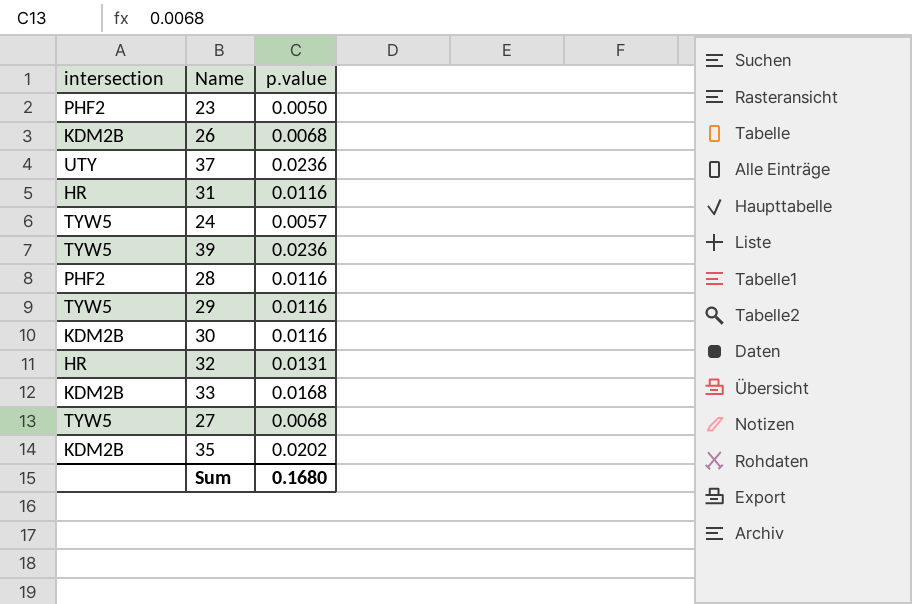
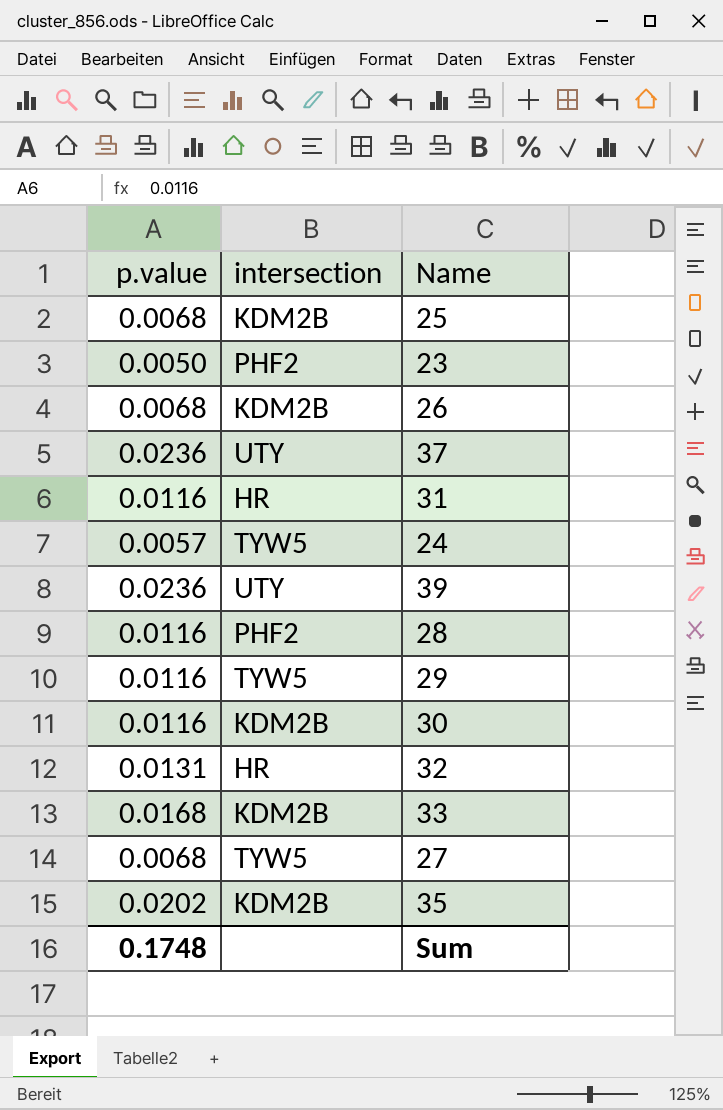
column p.value | position: 3 -> 1
row 25: none -> 0.0068 | KDM2B
39 | intersection: TYW5 -> UTY
Sum | p.value: 0.1680 -> 0.1748

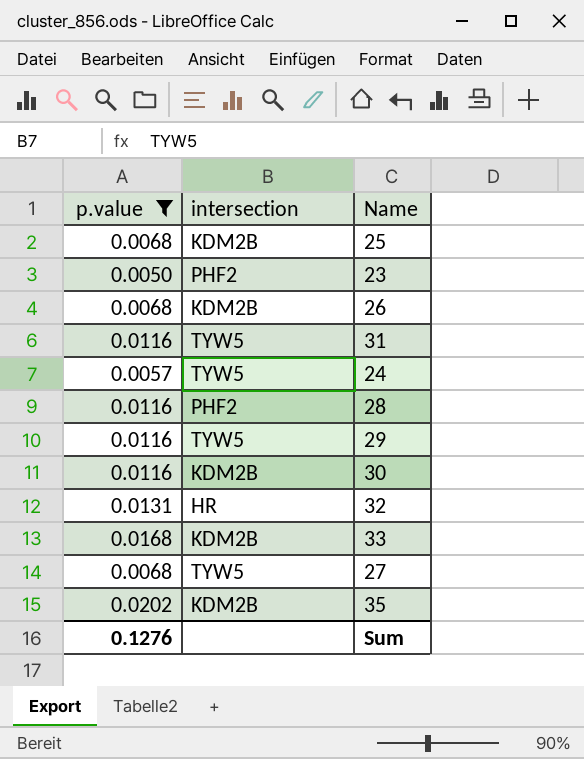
filter: none -> p.value != 0.0236
31 | intersection: HR -> TYW5
Sum | p.value: 0.1748 -> 0.1276

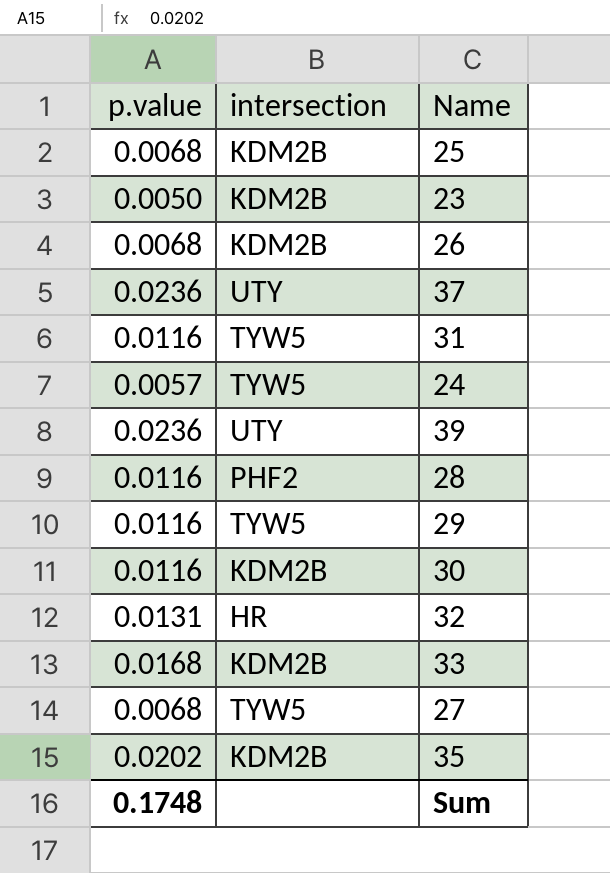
filter: p.value != 0.0236 -> none
23 | intersection: PHF2 -> KDM2B
Sum | p.value: 0.1276 -> 0.1748

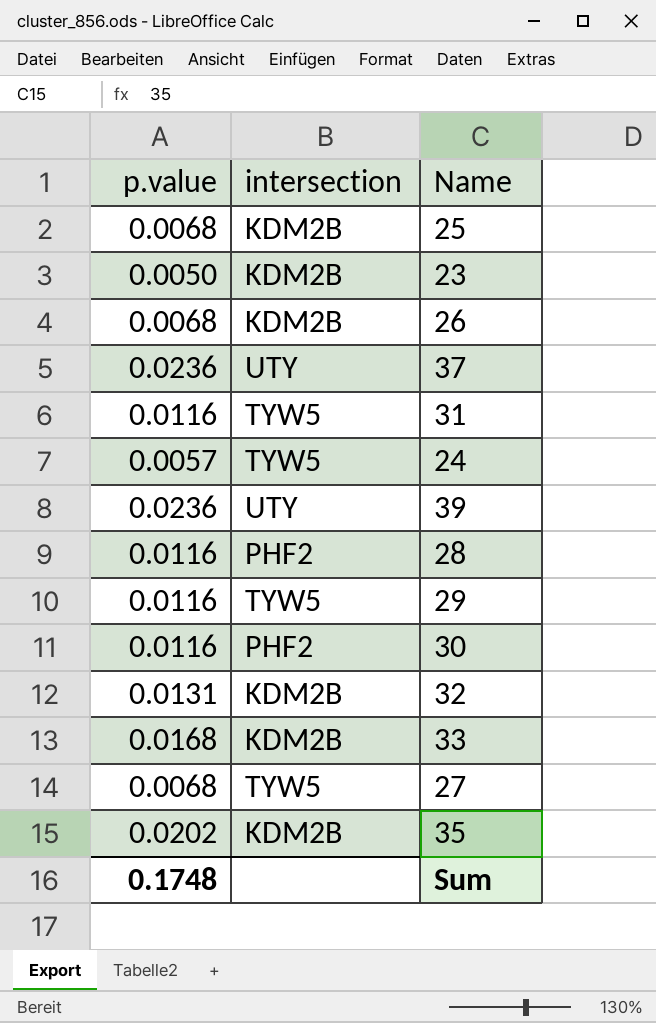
30 | intersection: KDM2B -> PHF2
32 | intersection: HR -> KDM2B

